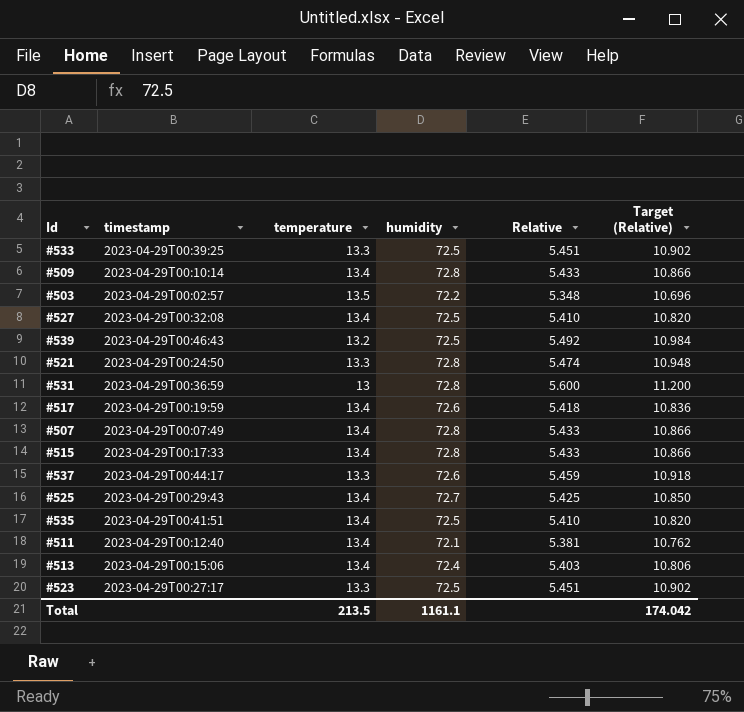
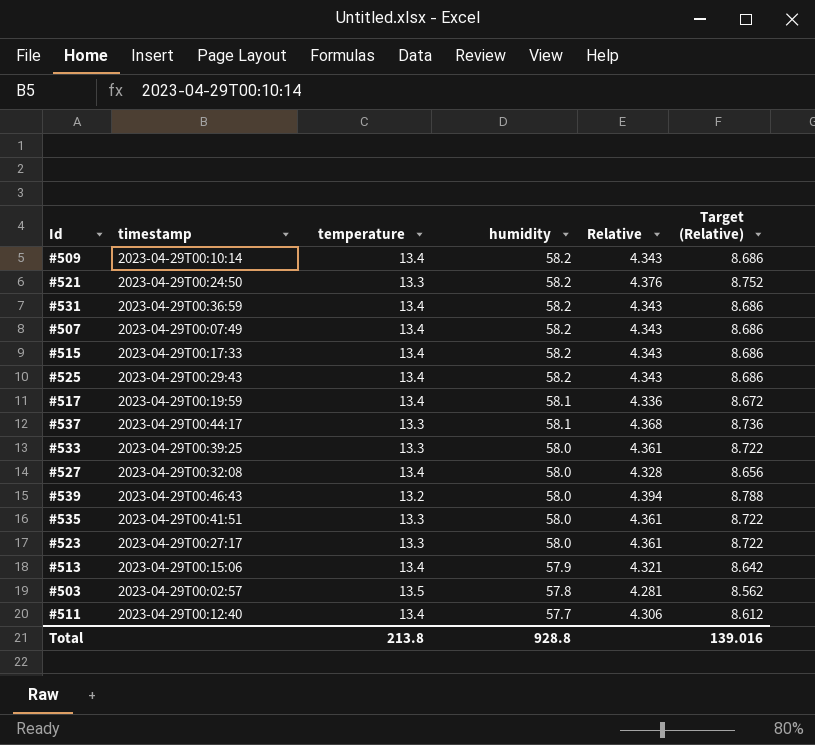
row order: none -> humidity descending
#509 | humidity: 72.8 -> 58.2
#509 | Relative: 5.433 -> 4.343
#509 | Target (Relative): 10.866 -> 8.686
#521 | humidity: 72.8 -> 58.2
#521 | Relative: 5.474 -> 4.376
#521 | Target (Relative): 10.948 -> 8.752
#531 | temperature: 13 -> 13.4
#531 | humidity: 72.8 -> 58.2
#531 | Relative: 5.600 -> 4.343
#531 | Target (Relative): 11.200 -> 8.686
#507 | humidity: 72.8 -> 58.2
#507 | Relative: 5.433 -> 4.343
#507 | Target (Relative): 10.866 -> 8.686
#515 | humidity: 72.8 -> 58.2
#515 | Relative: 5.433 -> 4.343
#515 | Target (Relative): 10.866 -> 8.686
#525 | humidity: 72.7 -> 58.2
#525 | Relative: 5.425 -> 4.343
#525 | Target (Relative): 10.850 -> 8.686
#517 | humidity: 72.6 -> 58.1
#517 | Relative: 5.418 -> 4.336
#517 | Target (Relative): 10.836 -> 8.672
#537 | humidity: 72.6 -> 58.1
#537 | Relative: 5.459 -> 4.368
#537 | Target (Relative): 10.918 -> 8.736
#533 | humidity: 72.5 -> 58.0
#533 | Relative: 5.451 -> 4.361
#533 | Target (Relative): 10.902 -> 8.722
#527 | humidity: 72.5 -> 58.0
#527 | Relative: 5.410 -> 4.328
#527 | Target (Relative): 10.820 -> 8.656
#539 | humidity: 72.5 -> 58.0
#539 | Relative: 5.492 -> 4.394
#539 | Target (Relative): 10.984 -> 8.788
#535 | temperature: 13.4 -> 13.3
#535 | humidity: 72.5 -> 58.0
#535 | Relative: 5.410 -> 4.361
#535 | Target (Relative): 10.820 -> 8.722
#523 | humidity: 72.5 -> 58.0
#523 | Relative: 5.451 -> 4.361
#523 | Target (Relative): 10.902 -> 8.722
#513 | humidity: 72.4 -> 57.9
#513 | Relative: 5.403 -> 4.321
#513 | Target (Relative): 10.806 -> 8.642
#503 | humidity: 72.2 -> 57.8
#503 | Relative: 5.348 -> 4.281
#503 | Target (Relative): 10.696 -> 8.562
#511 | humidity: 72.1 -> 57.7
#511 | Relative: 5.381 -> 4.306
#511 | Target (Relative): 10.762 -> 8.612
Total | temperature: 213.5 -> 213.8
Total | humidity: 1161.1 -> 928.8
Total | Target (Relative): 174.042 -> 139.016

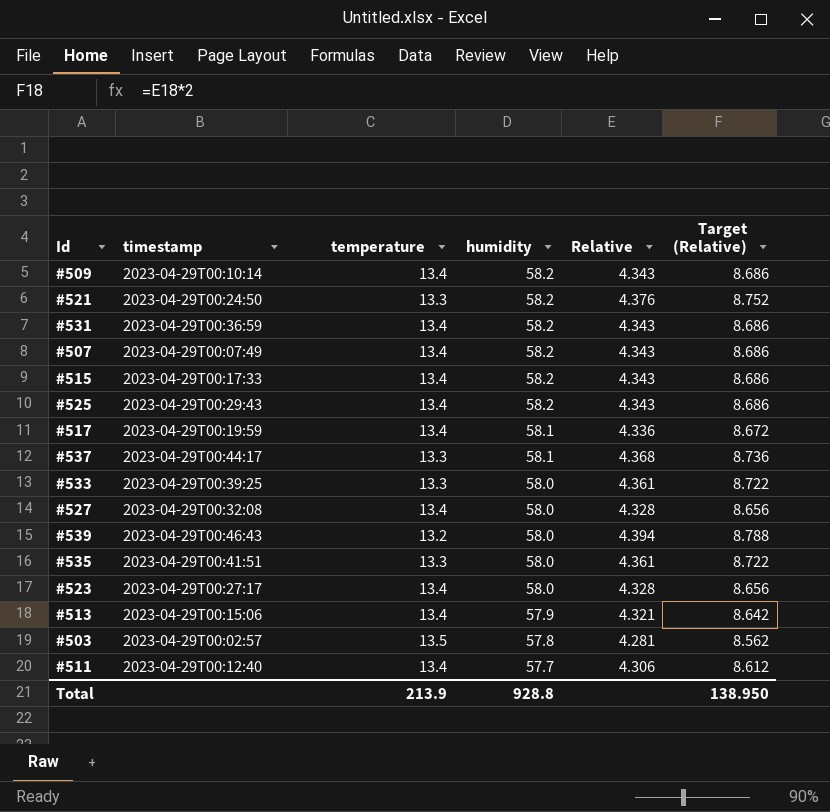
#523 | temperature: 13.3 -> 13.4
#523 | Relative: 4.361 -> 4.328
#523 | Target (Relative): 8.722 -> 8.656
Total | temperature: 213.8 -> 213.9
Total | Target (Relative): 139.016 -> 138.950

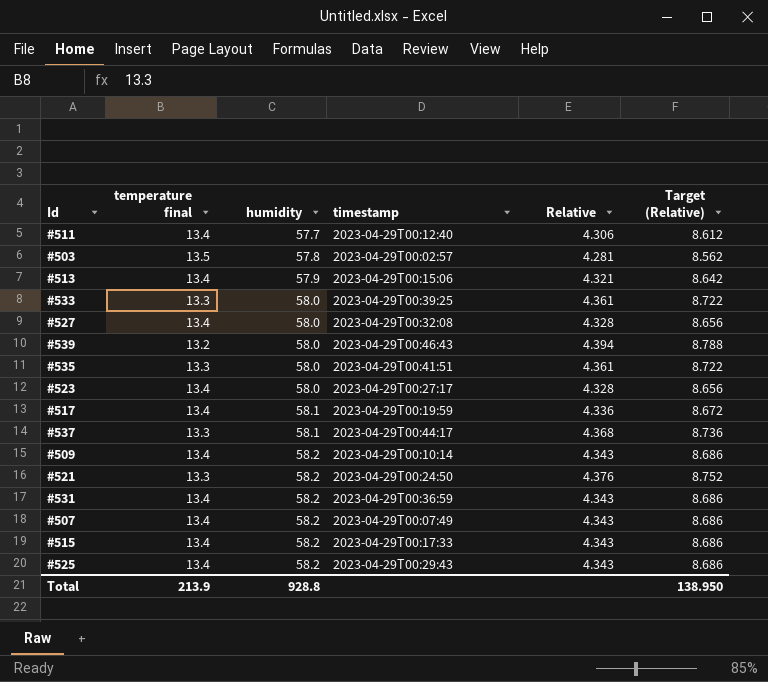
row order: humidity descending -> humidity ascending
column name: temperature -> temperature final
column timestamp | position: 2 -> 4

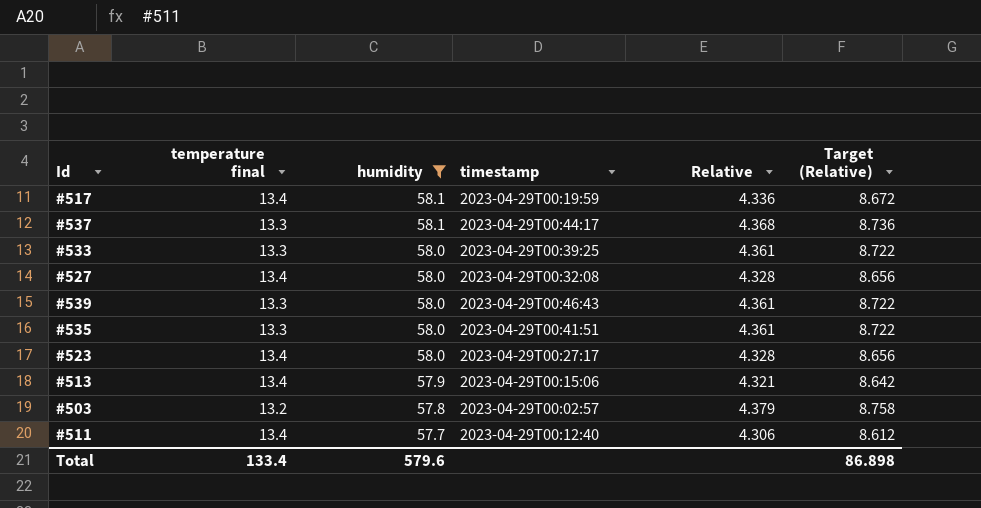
filter: none -> humidity != 58.2
row order: humidity ascending -> humidity descending
#539 | temperature final: 13.2 -> 13.3
#539 | Relative: 4.394 -> 4.361
#539 | Target (Relative): 8.788 -> 8.722
#503 | temperature final: 13.5 -> 13.2
#503 | Relative: 4.281 -> 4.379
#503 | Target (Relative): 8.562 -> 8.758
Total | temperature final: 213.9 -> 133.4
Total | humidity: 928.8 -> 579.6
Total | Target (Relative): 138.950 -> 86.898

